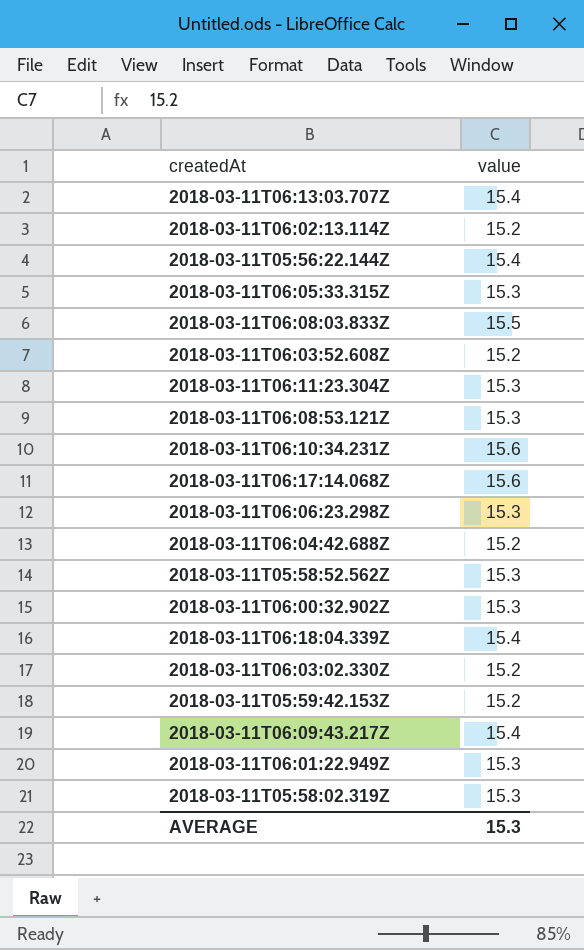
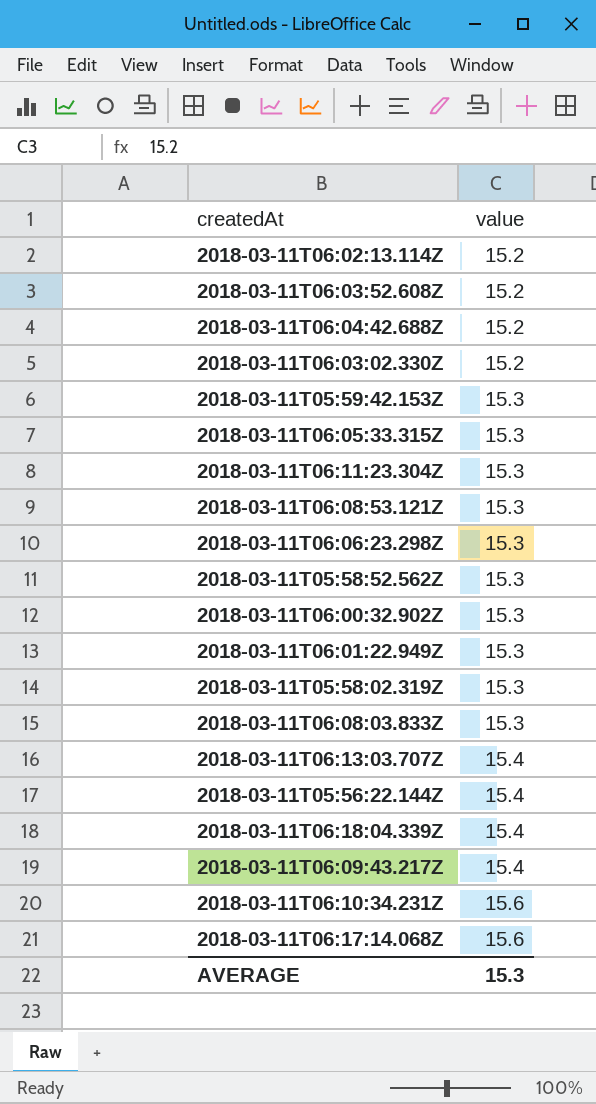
row order: none -> value ascending
2018-03-11T05:59:42.153Z | value: 15.2 -> 15.3
2018-03-11T06:08:03.833Z | value: 15.5 -> 15.3

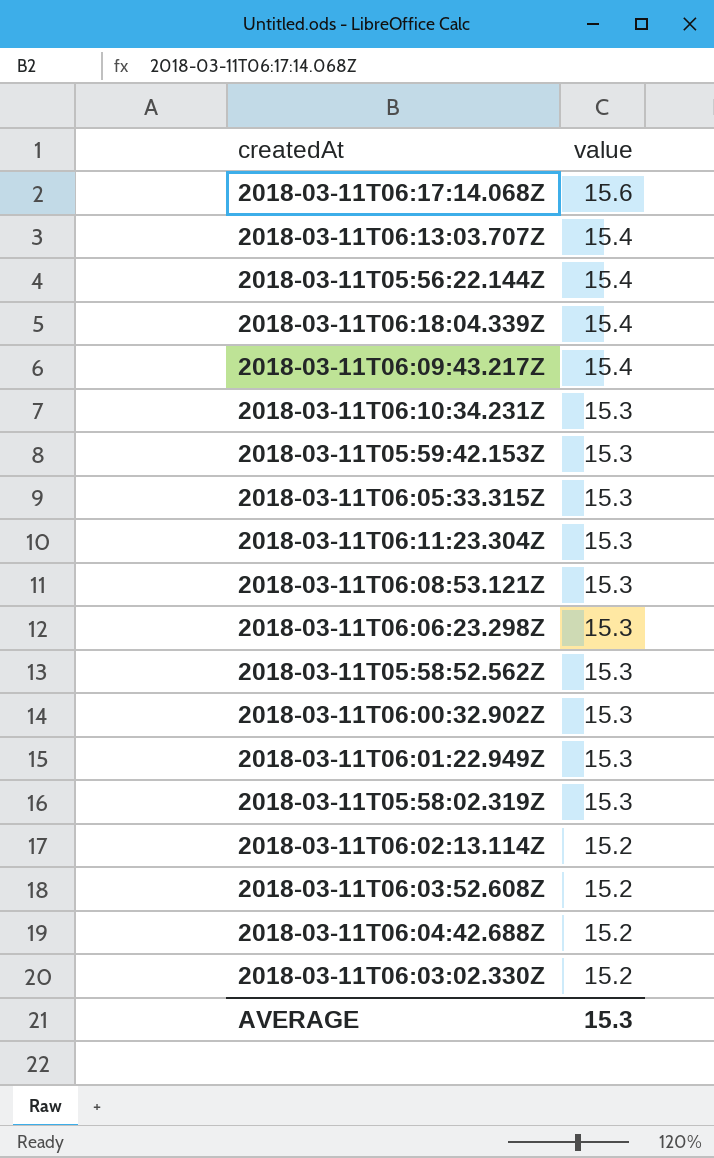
row order: value ascending -> value descending
row 2018-03-11T06:08:03.833Z: 15.3 -> none
2018-03-11T06:10:34.231Z | value: 15.6 -> 15.3

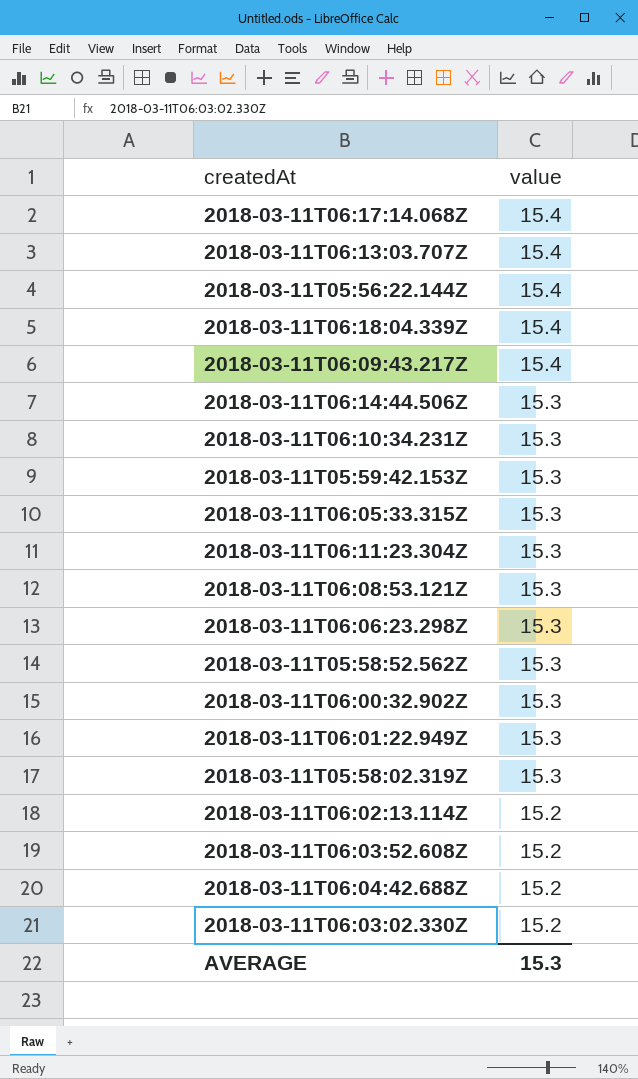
2018-03-11T06:17:14.068Z | value: 15.6 -> 15.4
row 2018-03-11T06:14:44.506Z: none -> 15.3

